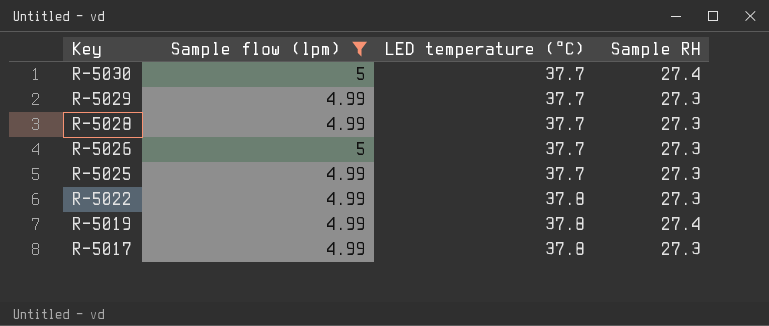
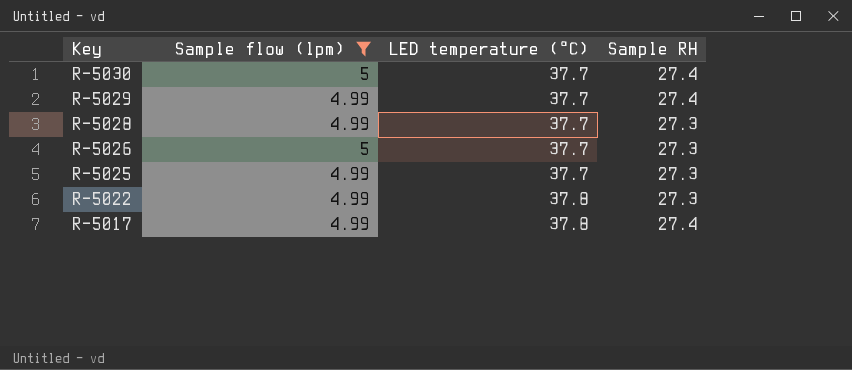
row R-5019: 4.99 | 37.8 | 27.4 -> none
R-5029 | Sample RH: 27.3 -> 27.4
R-5017 | Sample RH: 27.3 -> 27.4

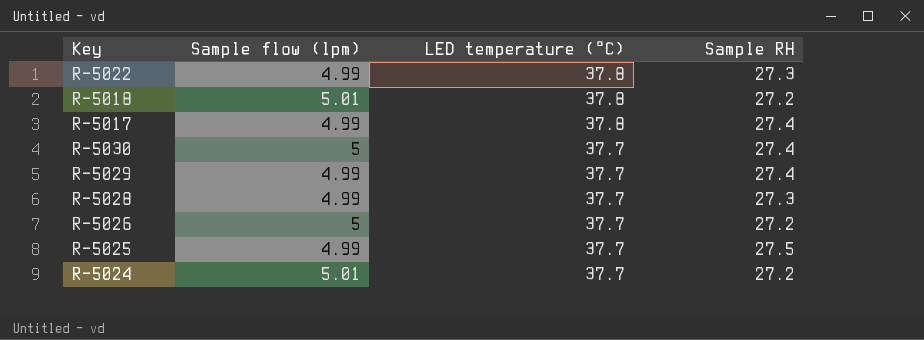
filter: Sample flow (lpm) != 5.01 -> none
row order: Key descending -> LED temperature (°C) descending
R-5026 | Sample RH: 27.3 -> 27.2
R-5025 | Sample RH: 27.3 -> 27.5

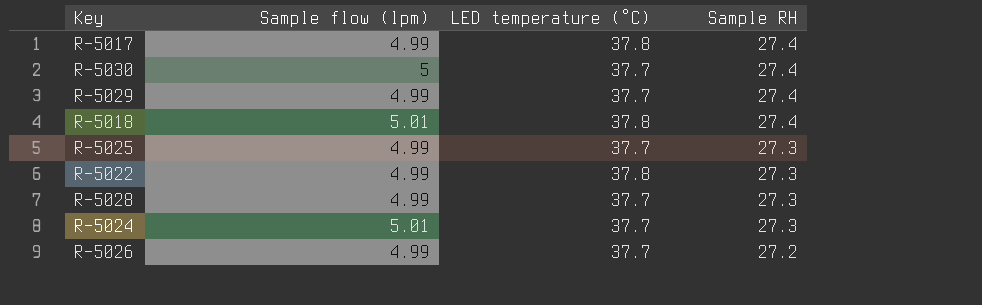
row order: LED temperature (°C) descending -> Sample RH descending
R-5018 | Sample RH: 27.2 -> 27.4
R-5025 | Sample RH: 27.5 -> 27.3
R-5024 | Sample RH: 27.2 -> 27.3
R-5026 | Sample flow (lpm): 5 -> 4.99

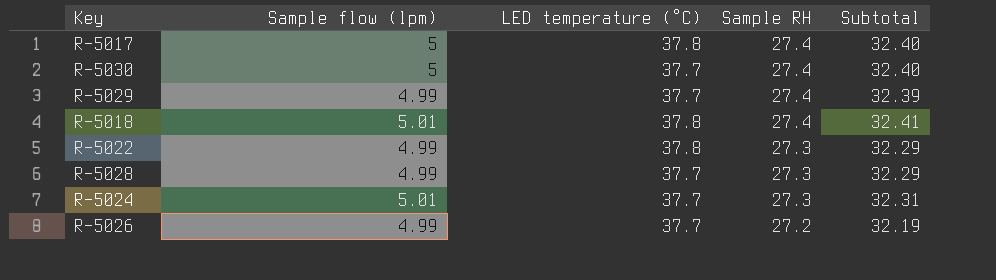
column Subtotal | formula: none -> [Sample flow (lpm)] + [Sample RH]
row R-5025: 4.99 | 37.7 | 27.3 -> none
R-5017 | Sample flow (lpm): 4.99 -> 5

